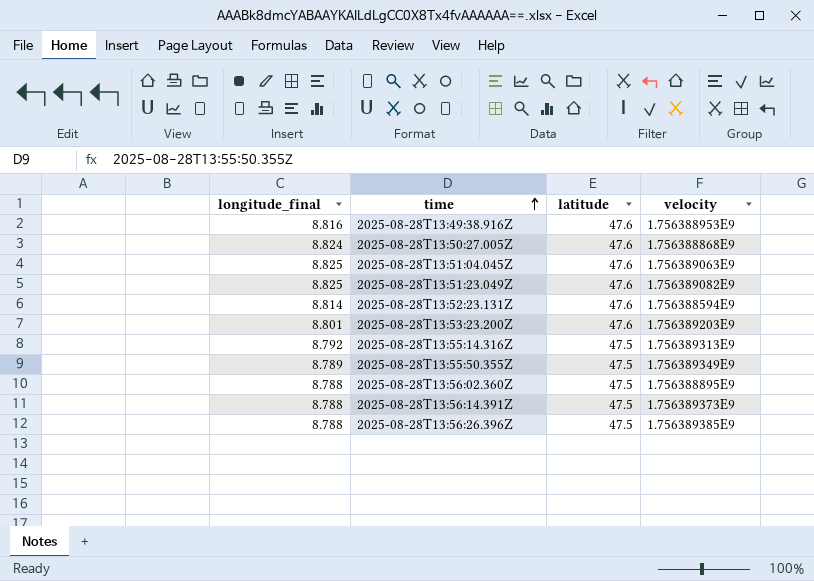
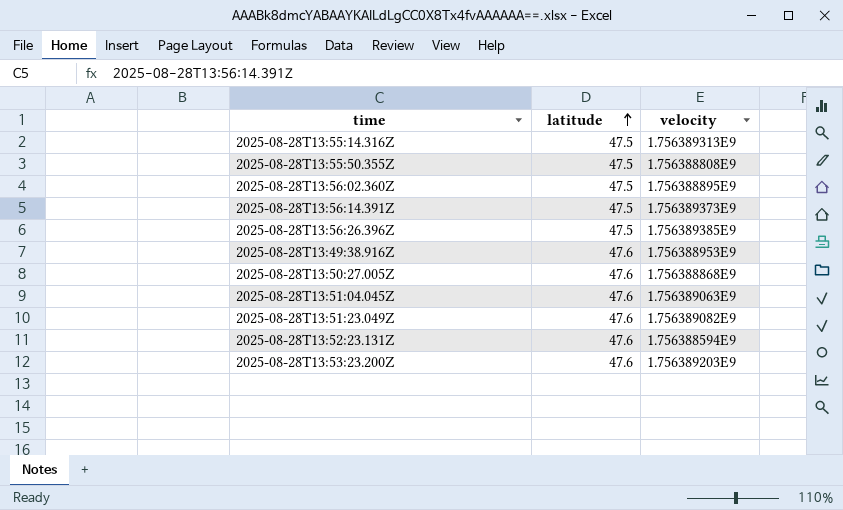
row order: time ascending -> latitude ascending
column longitude_final | position: 1 -> none
2025-08-28T13:55:50.355Z | velocity: 1.756389349E9 -> 1.756388808E9

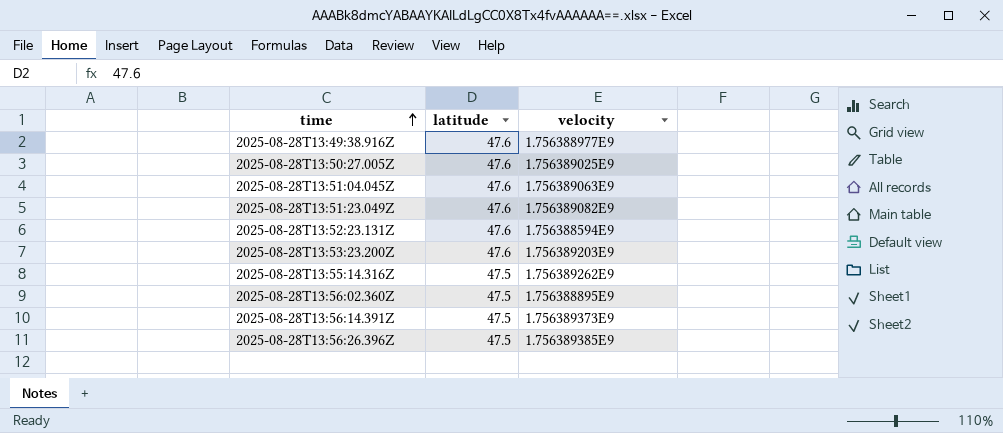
row order: latitude ascending -> time ascending
row 2025-08-28T13:55:50.355Z: 47.5 | 1.756388808E9 -> none
2025-08-28T13:49:38.916Z | velocity: 1.756388953E9 -> 1.756388977E9
2025-08-28T13:50:27.005Z | velocity: 1.756388868E9 -> 1.756389025E9
2025-08-28T13:55:14.316Z | velocity: 1.756389313E9 -> 1.756389262E9

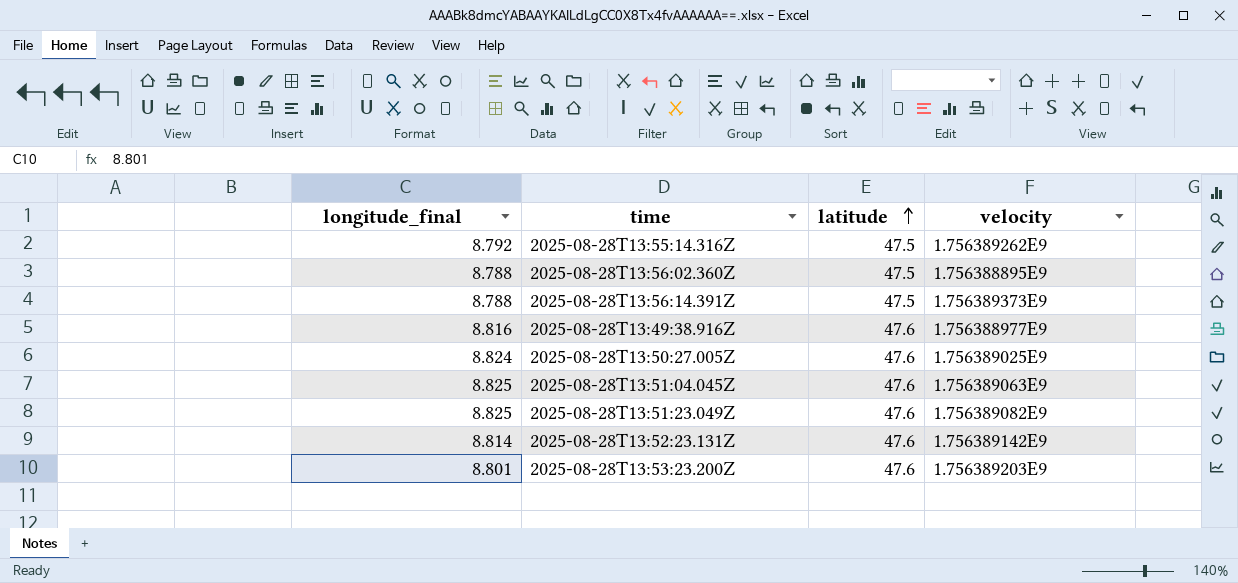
row order: time ascending -> latitude ascending
column longitude_final | position: none -> 1
row 2025-08-28T13:56:26.396Z: 47.5 | 1.756389385E9 -> none
2025-08-28T13:52:23.131Z | velocity: 1.756388594E9 -> 1.756389142E9

